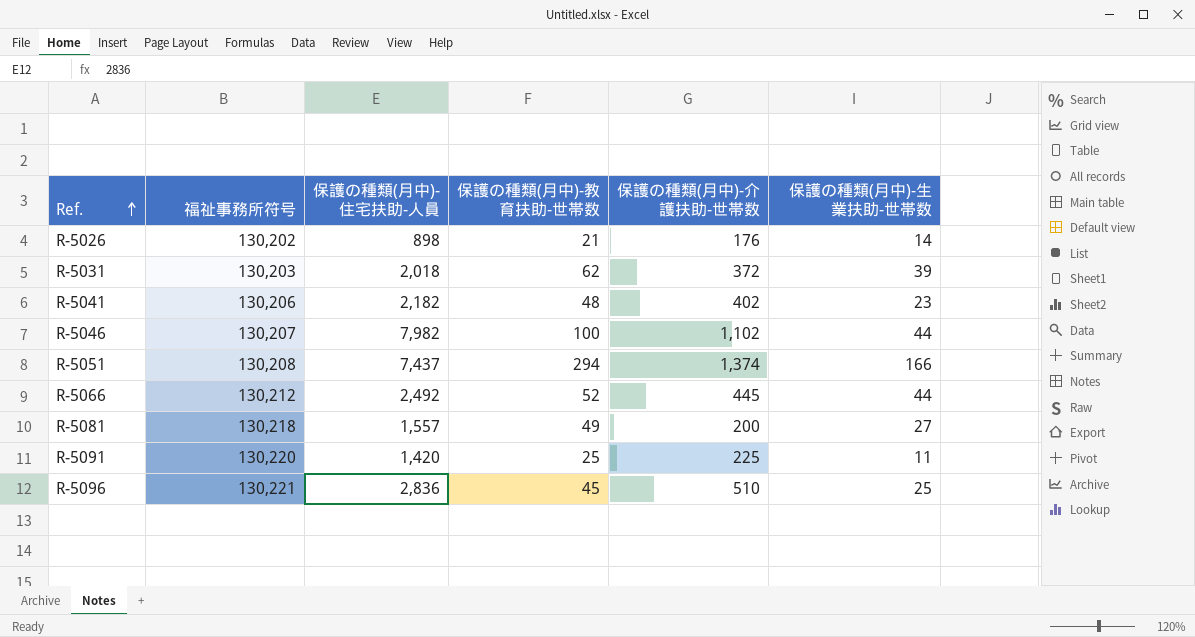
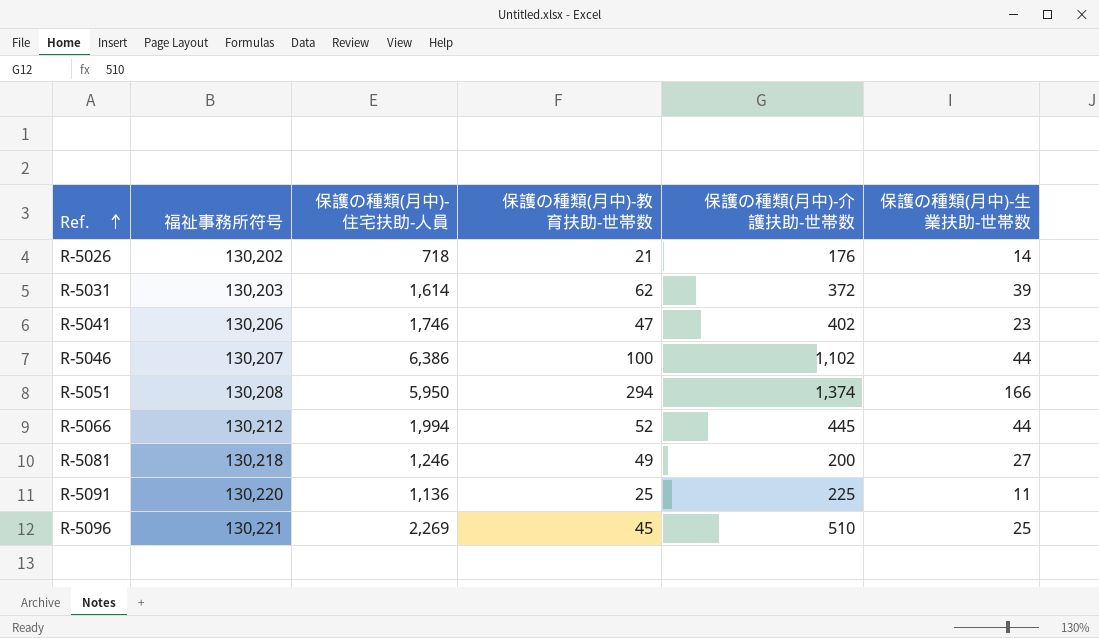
R-5026 | 保護の種類(月中)-住宅扶助-人員: 898 -> 718
R-5031 | 保護の種類(月中)-住宅扶助-人員: 2,018 -> 1,614
R-5041 | 保護の種類(月中)-住宅扶助-人員: 2,182 -> 1,746
R-5041 | 保護の種類(月中)-教育扶助-世帯数: 48 -> 47
R-5046 | 保護の種類(月中)-住宅扶助-人員: 7,982 -> 6,386
R-5051 | 保護の種類(月中)-住宅扶助-人員: 7,437 -> 5,950
R-5066 | 保護の種類(月中)-住宅扶助-人員: 2,492 -> 1,994
R-5081 | 保護の種類(月中)-住宅扶助-人員: 1,557 -> 1,246
R-5091 | 保護の種類(月中)-住宅扶助-人員: 1,420 -> 1,136
R-5096 | 保護の種類(月中)-住宅扶助-人員: 2,836 -> 2,269

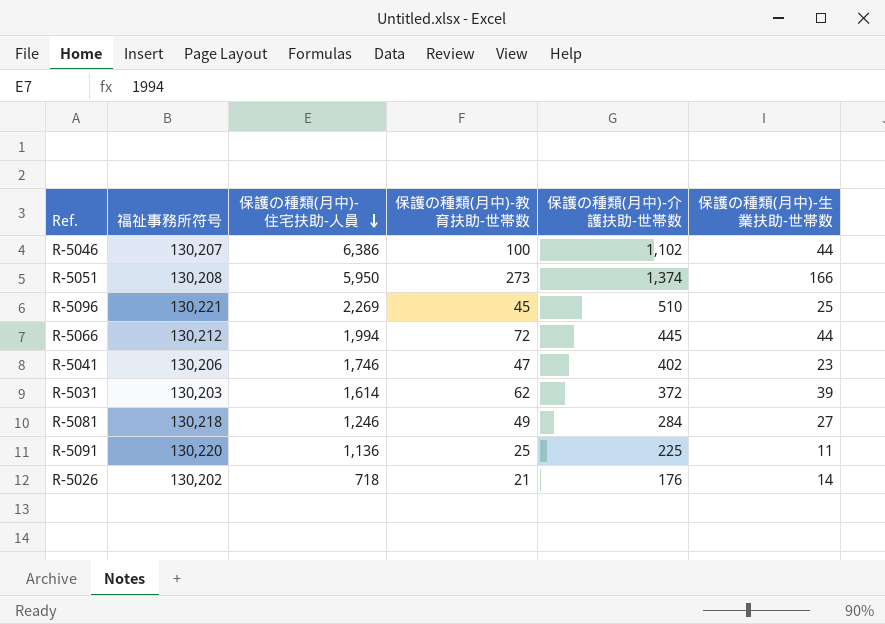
row order: Ref. ascending -> 保護の種類(月中)-住宅扶助-人員 descending
R-5051 | 保護の種類(月中)-教育扶助-世帯数: 294 -> 273
R-5066 | 保護の種類(月中)-教育扶助-世帯数: 52 -> 72
R-5081 | 保護の種類(月中)-介護扶助-世帯数: 200 -> 284

